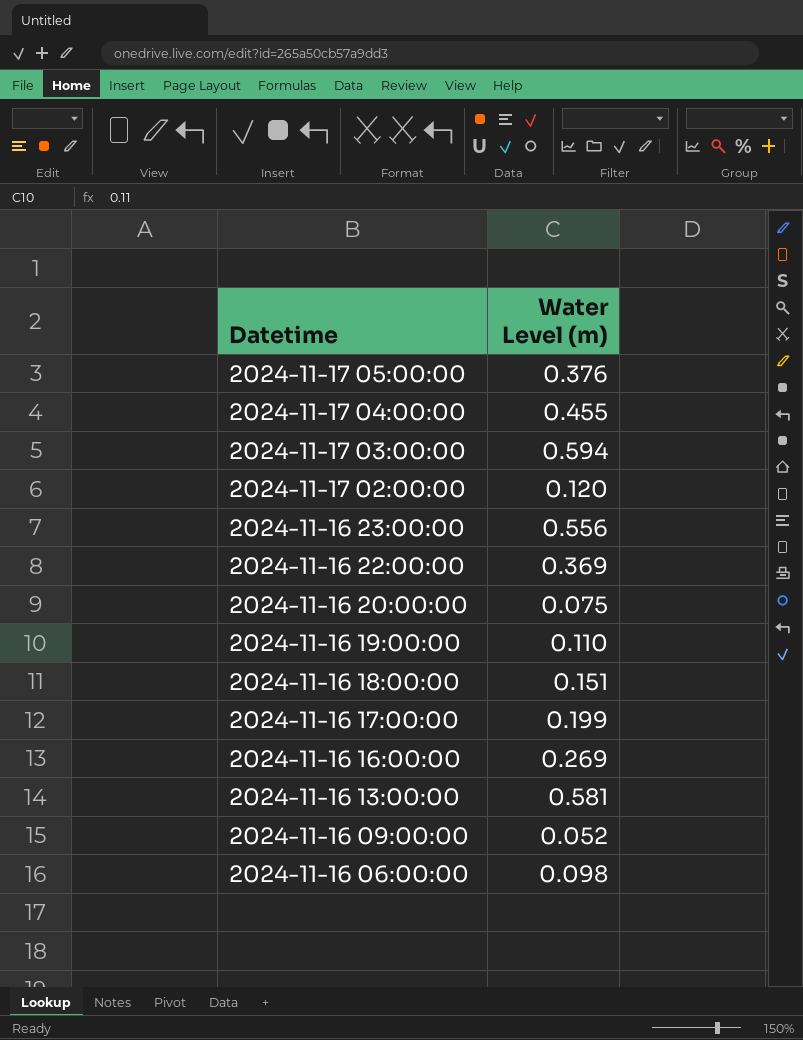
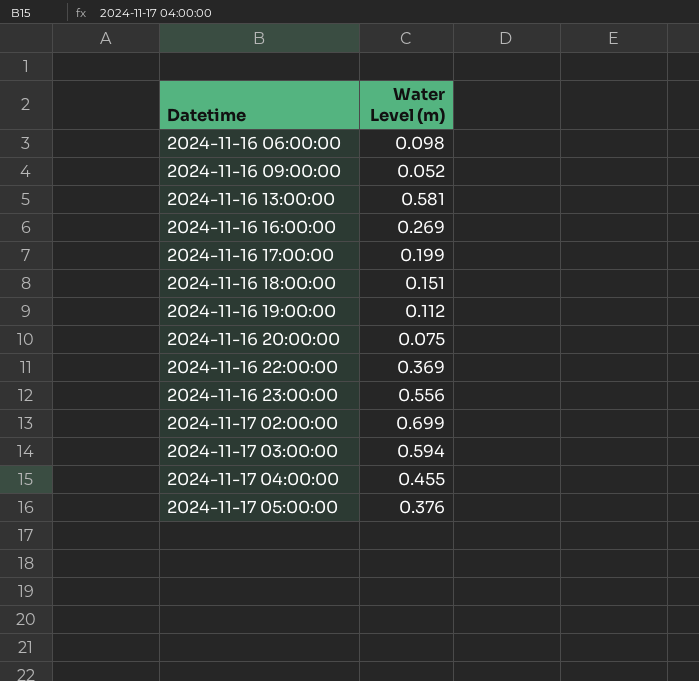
row order: Datetime descending -> Datetime ascending
2024-11-16 19:00:00 | Water Level (m): 0.110 -> 0.112
2024-11-17 02:00:00 | Water Level (m): 0.120 -> 0.699

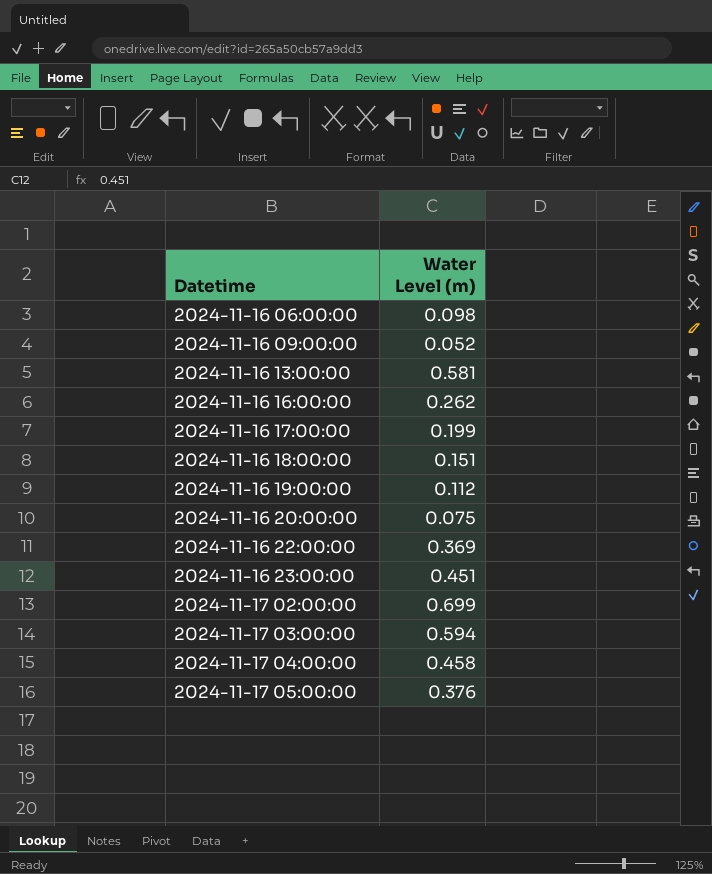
2024-11-16 16:00:00 | Water Level (m): 0.269 -> 0.262
2024-11-16 23:00:00 | Water Level (m): 0.556 -> 0.451
2024-11-17 04:00:00 | Water Level (m): 0.455 -> 0.458

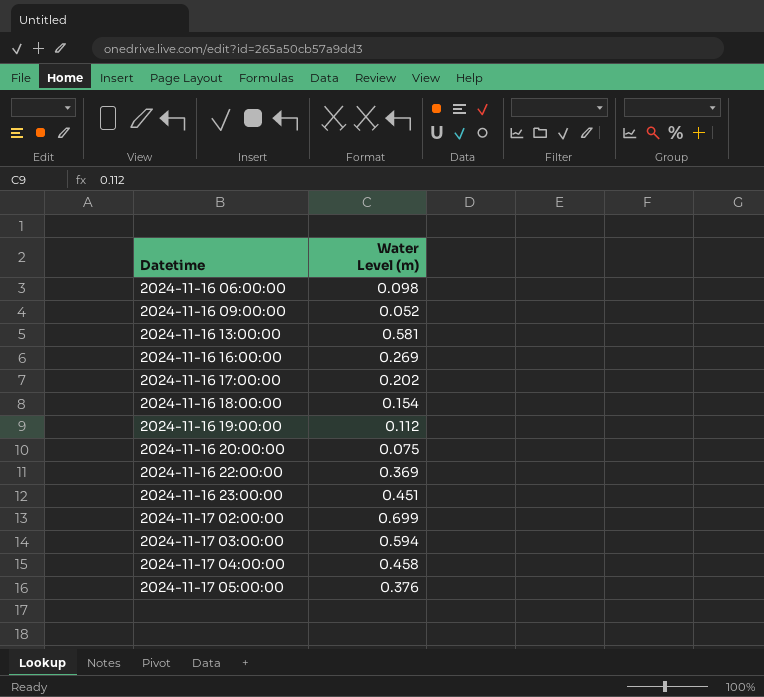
2024-11-16 16:00:00 | Water Level (m): 0.262 -> 0.269
2024-11-16 17:00:00 | Water Level (m): 0.199 -> 0.202
2024-11-16 18:00:00 | Water Level (m): 0.151 -> 0.154

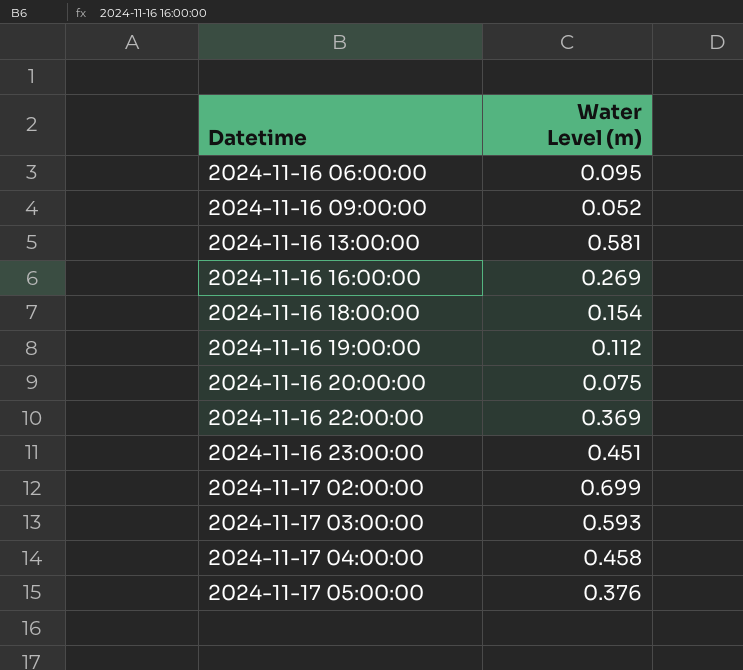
row 2024-11-16 17:00:00: 0.202 -> none
2024-11-16 06:00:00 | Water Level (m): 0.098 -> 0.095
2024-11-17 03:00:00 | Water Level (m): 0.594 -> 0.593

